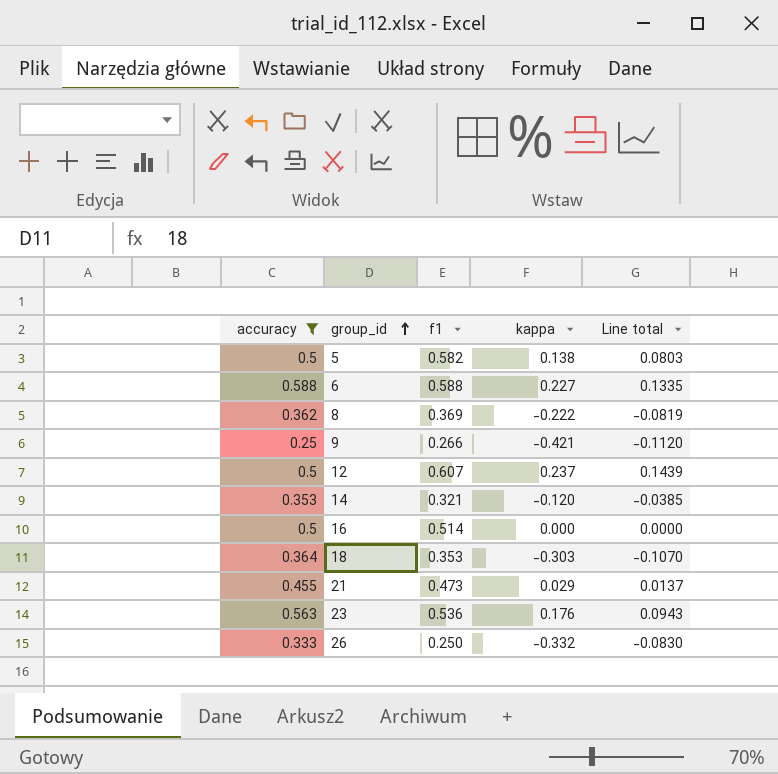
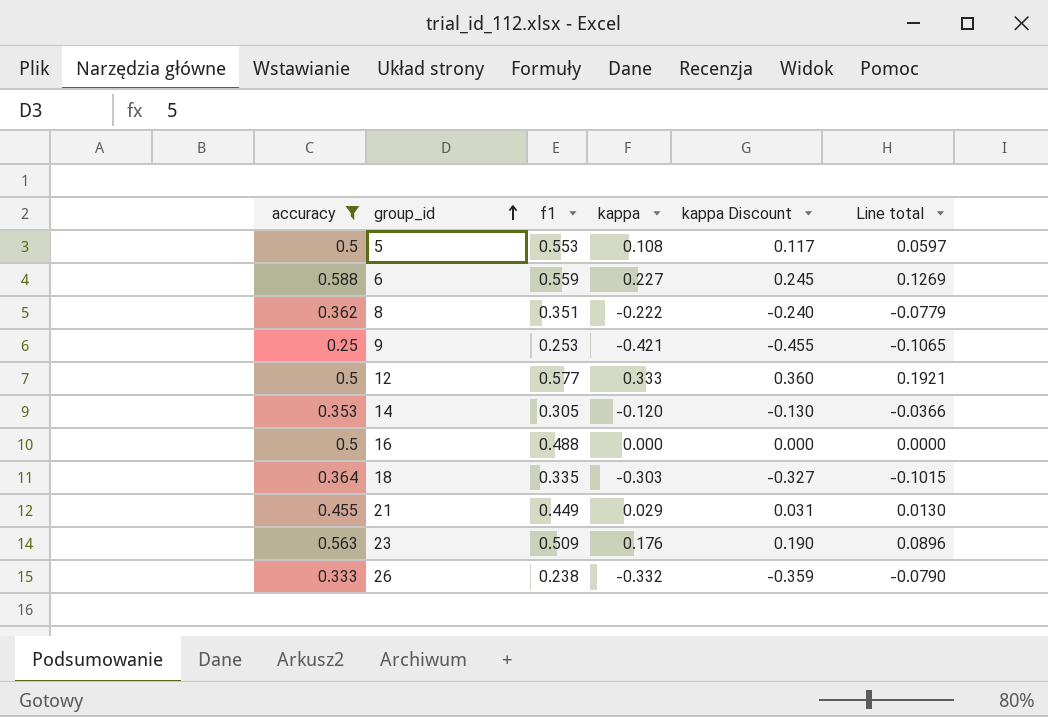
column kappa Discount | formula: none -> [kappa] * 1.08
5 | f1: 0.582 -> 0.553
5 | kappa: 0.138 -> 0.108
5 | Line total: 0.0803 -> 0.0597
6 | f1: 0.588 -> 0.559
6 | Line total: 0.1335 -> 0.1269
8 | f1: 0.369 -> 0.351
8 | Line total: -0.0819 -> -0.0779
9 | f1: 0.266 -> 0.253
9 | Line total: -0.1120 -> -0.1065
12 | f1: 0.607 -> 0.577
12 | kappa: 0.237 -> 0.333
12 | Line total: 0.1439 -> 0.1921
14 | f1: 0.321 -> 0.305
14 | Line total: -0.0385 -> -0.0366
16 | f1: 0.514 -> 0.488
18 | f1: 0.353 -> 0.335
18 | Line total: -0.1070 -> -0.1015
21 | f1: 0.473 -> 0.449
21 | Line total: 0.0137 -> 0.0130
23 | f1: 0.536 -> 0.509
23 | Line total: 0.0943 -> 0.0896
26 | f1: 0.250 -> 0.238
26 | Line total: -0.0830 -> -0.0790

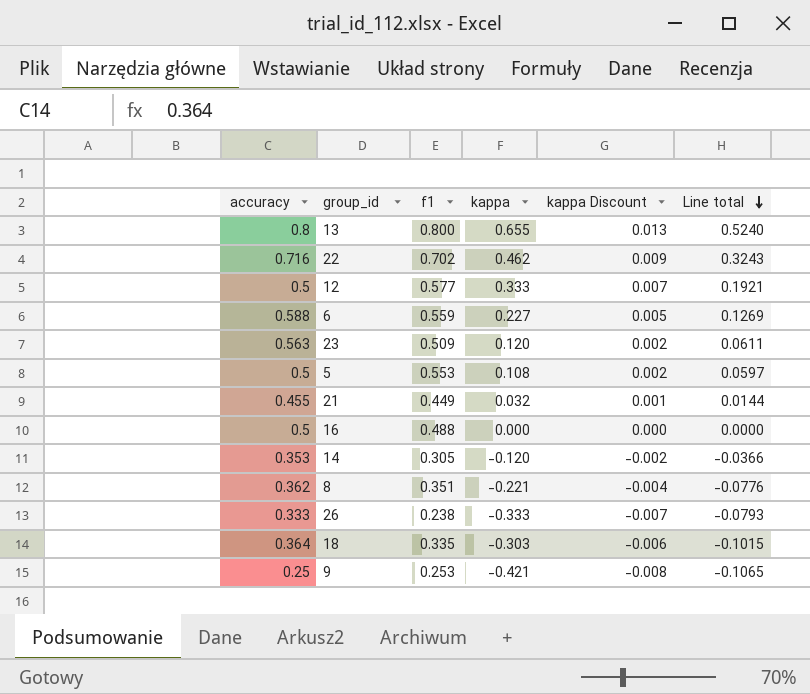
filter: accuracy <= 0.588 -> none
row order: group_id ascending -> Line total descending
column kappa Discount | formula: [kappa] * 1.08 -> [kappa] * 0.02
23 | kappa: 0.176 -> 0.120
23 | Line total: 0.0896 -> 0.0611
21 | kappa: 0.029 -> 0.032
21 | Line total: 0.0130 -> 0.0144
8 | kappa: -0.222 -> -0.221
8 | Line total: -0.0779 -> -0.0776
26 | kappa: -0.332 -> -0.333
26 | Line total: -0.0790 -> -0.0793

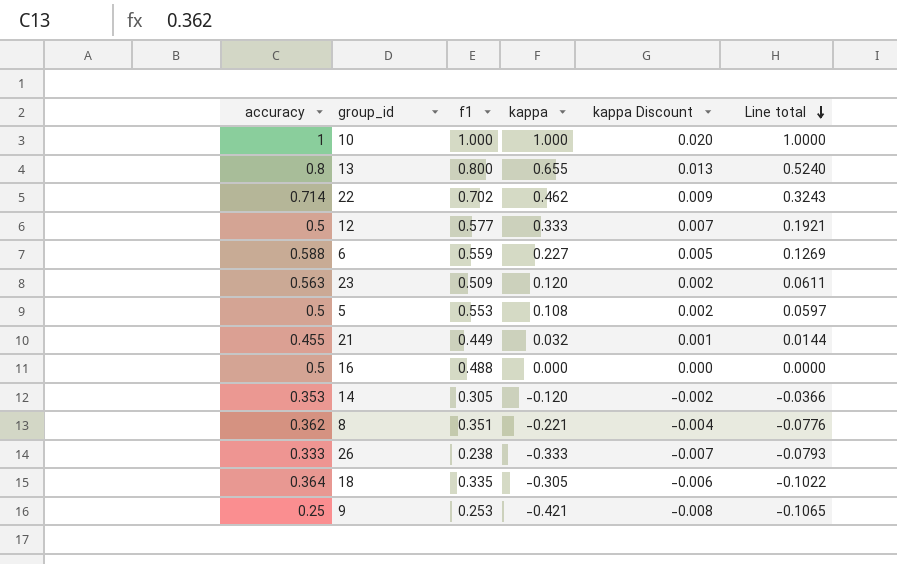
row 10: none -> 1 | 1.000 | 1.000 | 0.020 | 1.0000
22 | accuracy: 0.716 -> 0.714
18 | kappa: -0.303 -> -0.305
18 | Line total: -0.1015 -> -0.1022

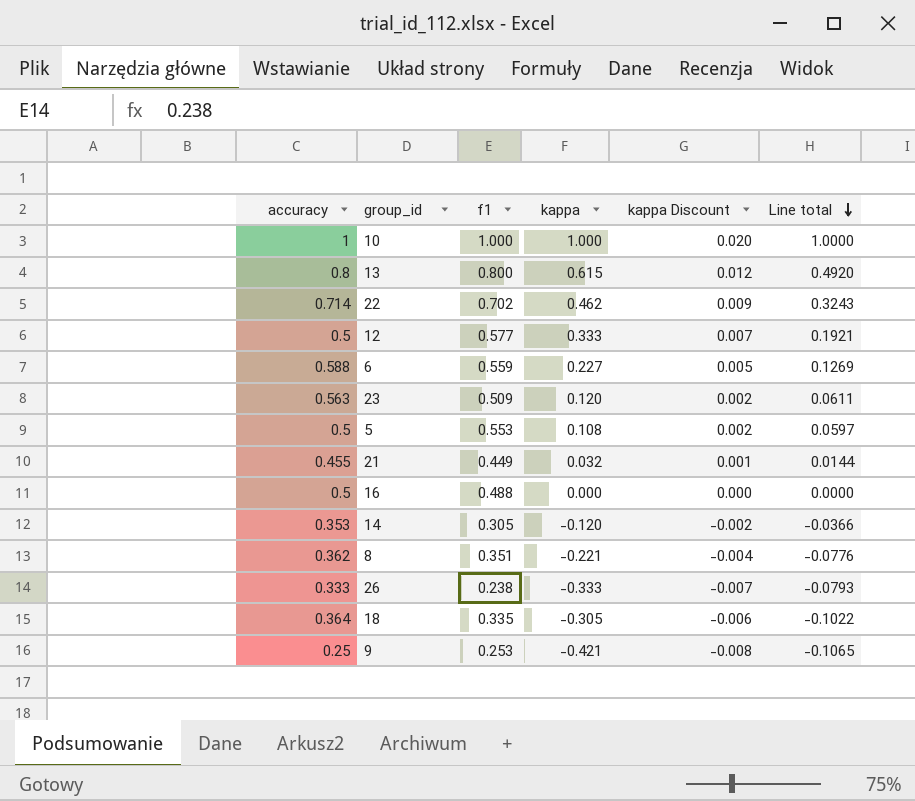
13 | kappa: 0.655 -> 0.615
13 | kappa Discount: 0.013 -> 0.012
13 | Line total: 0.5240 -> 0.4920

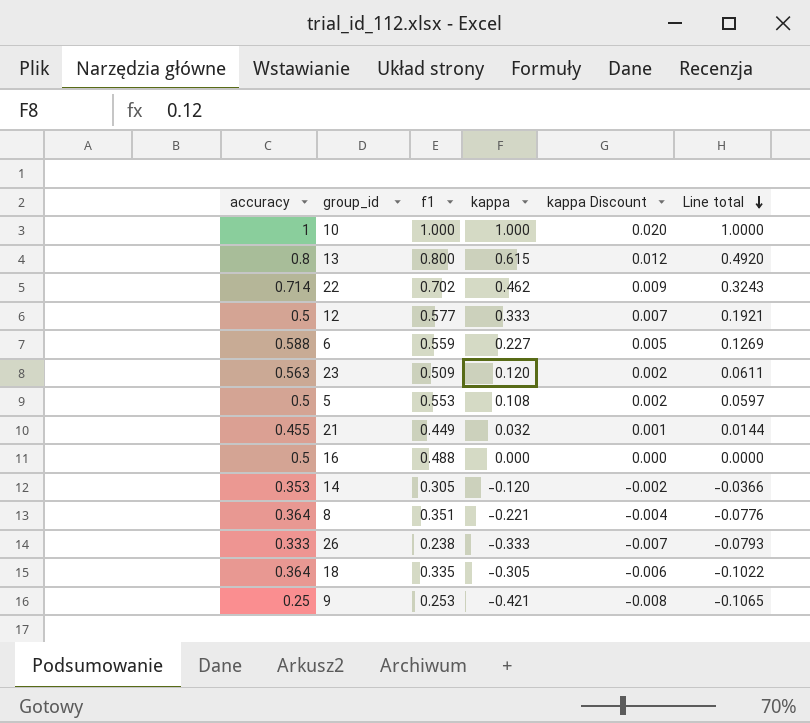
8 | accuracy: 0.362 -> 0.364

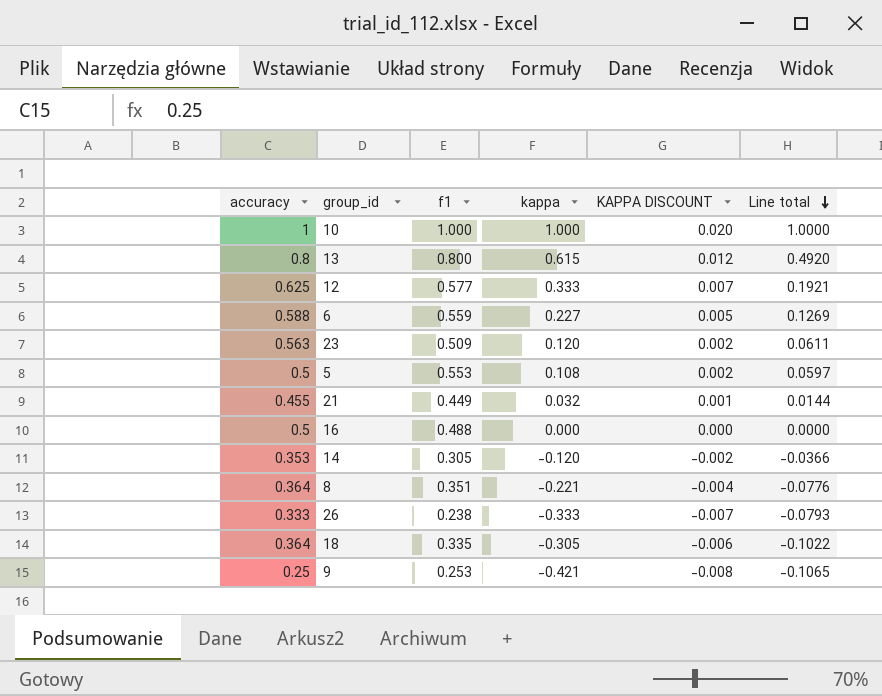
column name: kappa Discount -> KAPPA DISCOUNT
row 22: 0.714 | 0.702 | 0.462 | 0.009 | 0.3243 -> none
12 | accuracy: 0.5 -> 0.625

